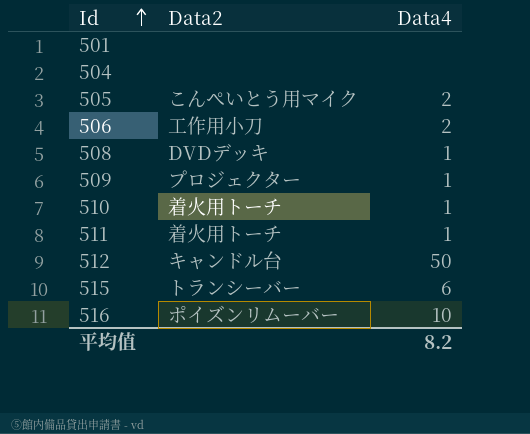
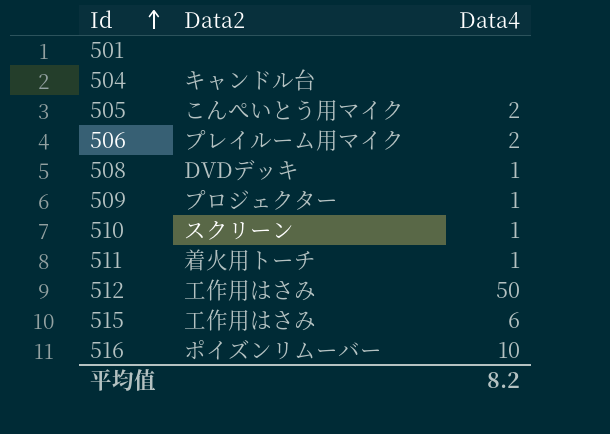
504 | Data2: none -> キャンドル台
506 | Data2: 工作用小刀 -> プレイルーム用マイク
510 | Data2: 着火用トーチ -> スクリーン
512 | Data2: キャンドル台 -> 工作用はさみ
515 | Data2: トランシーバー -> 工作用はさみ

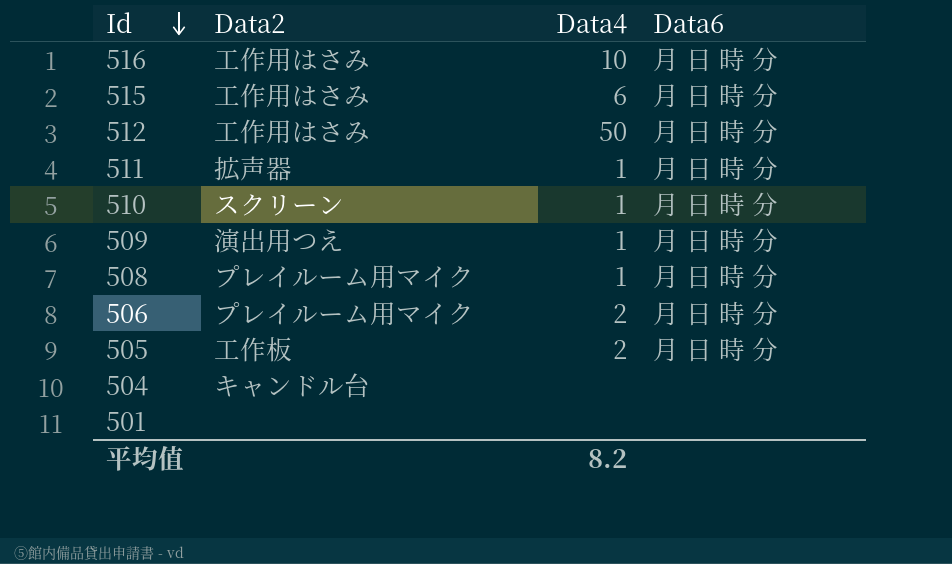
row order: Id ascending -> Id descending
column Data6 | position: none -> 4
516 | Data2: ポイズンリムーバー -> 工作用はさみ
511 | Data2: 着火用トーチ -> 拡声器
509 | Data2: プロジェクター -> 演出用つえ
508 | Data2: DVDデッキ -> プレイルーム用マイク
505 | Data2: こんぺいとう用マイク -> 工作板

